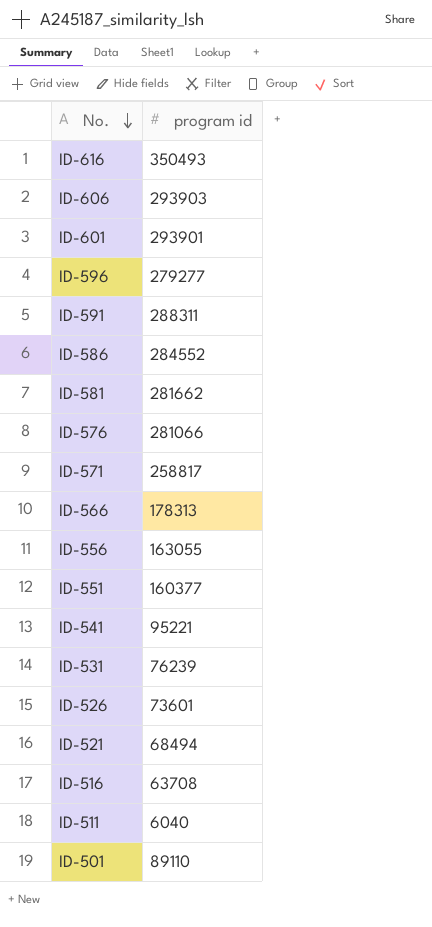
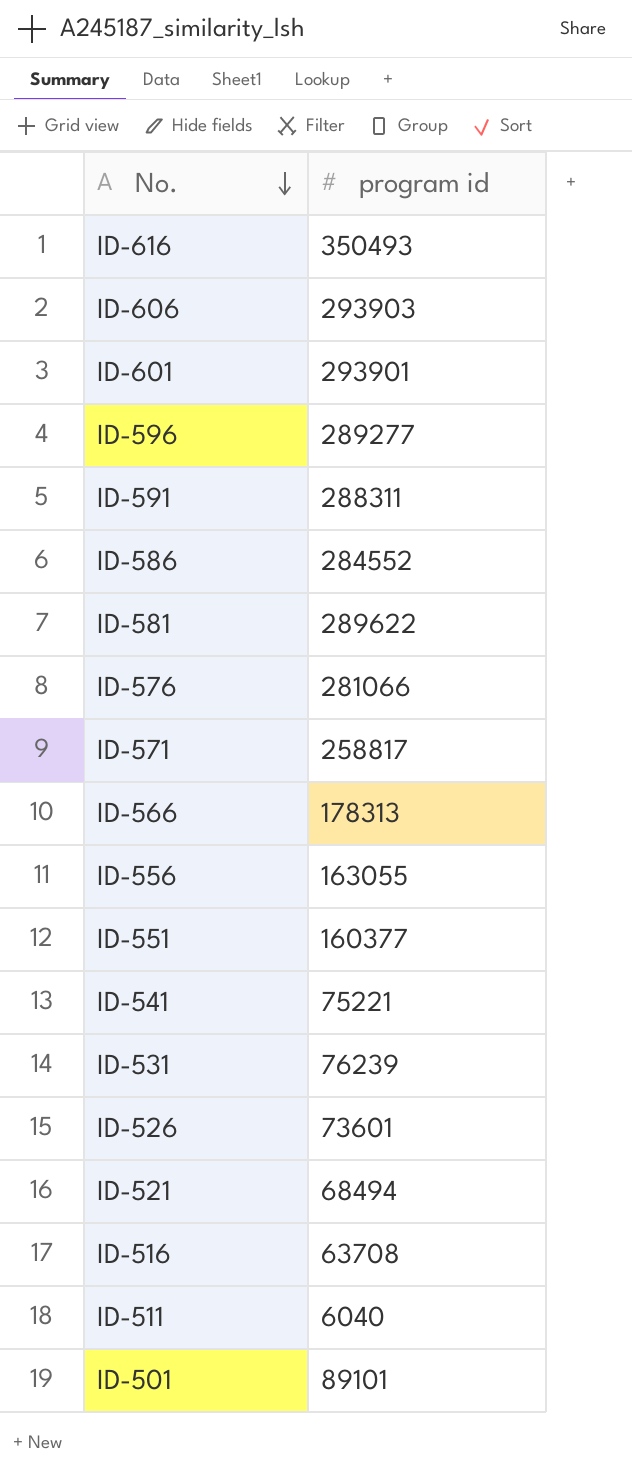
ID-596 | program id: 279277 -> 289277
ID-581 | program id: 281662 -> 289622
ID-541 | program id: 95221 -> 75221
ID-501 | program id: 89110 -> 89101

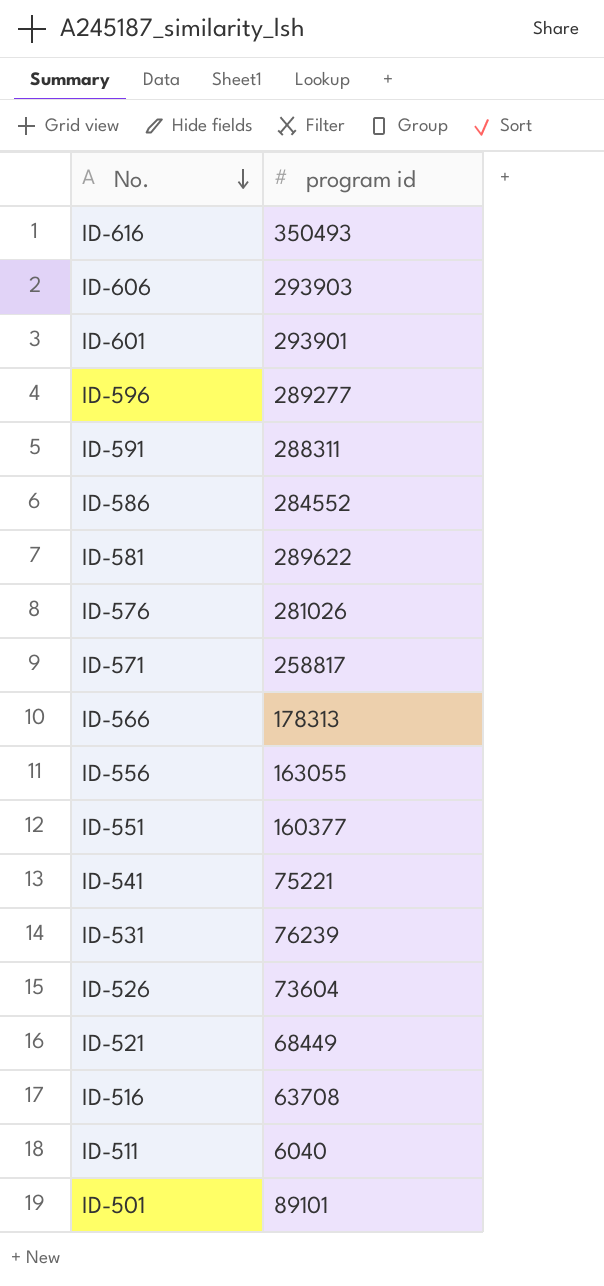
ID-576 | program id: 281066 -> 281026
ID-526 | program id: 73601 -> 73604
ID-521 | program id: 68494 -> 68449

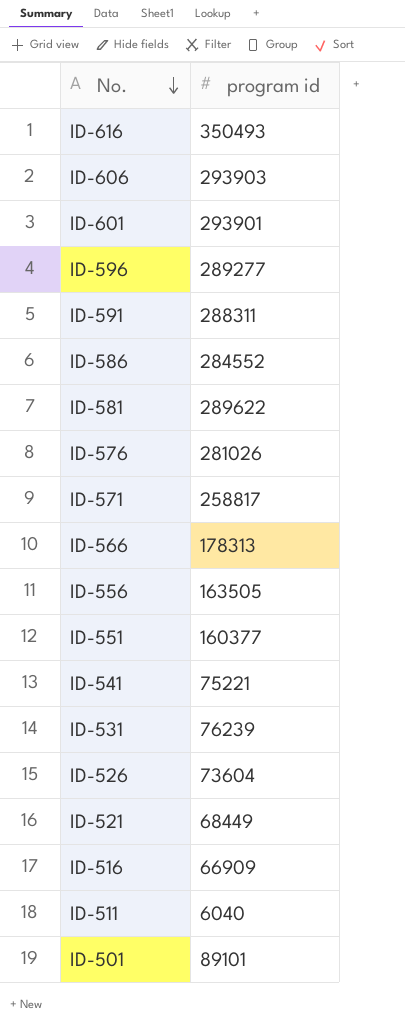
ID-556 | program id: 163055 -> 163505
ID-516 | program id: 63708 -> 66909

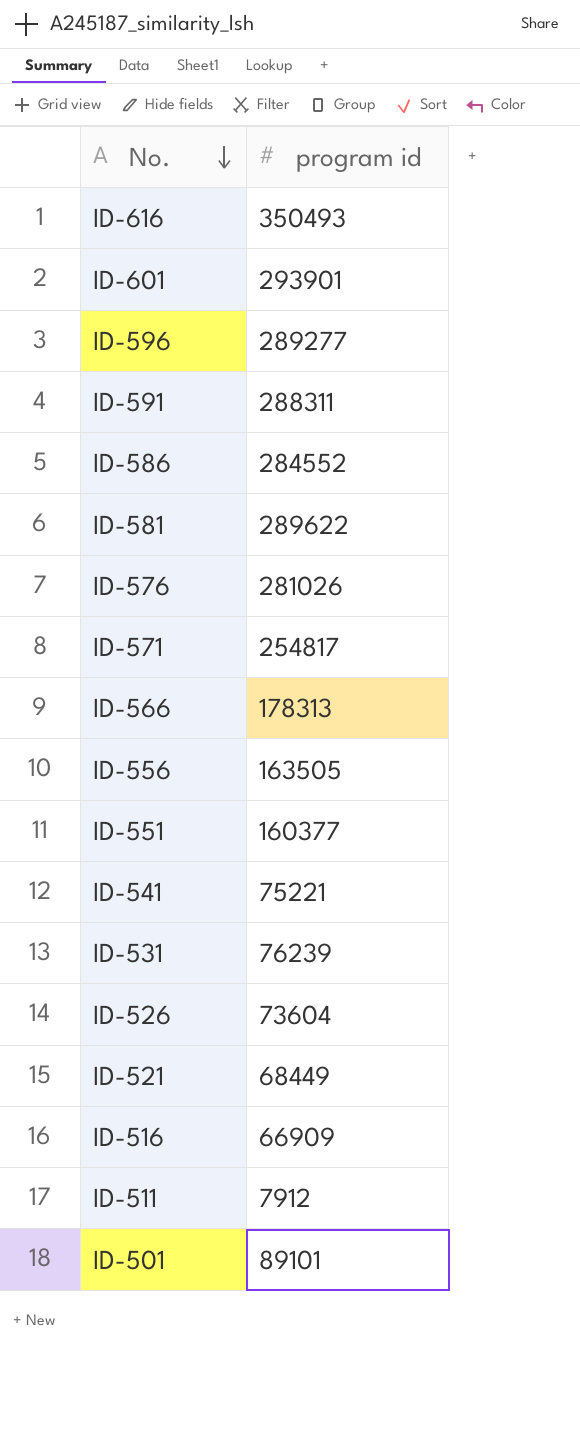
row ID-606: 293903 -> none
ID-571 | program id: 258817 -> 254817
ID-511 | program id: 6040 -> 7912

